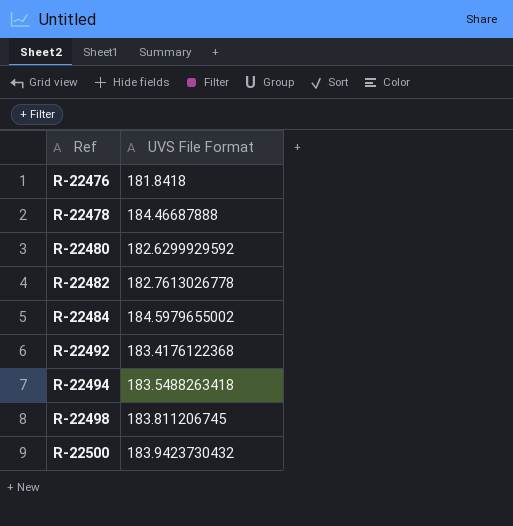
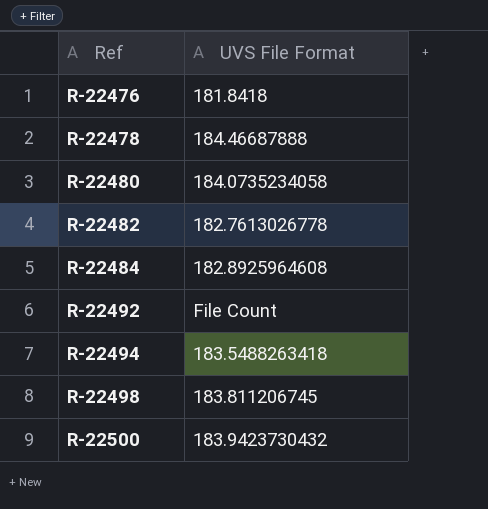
R-22480 | UVS File Format: 182.6299929592 -> 184.0735234058
R-22484 | UVS File Format: 184.5979655002 -> 182.8925964608
R-22492 | UVS File Format: 183.4176122368 -> File Count

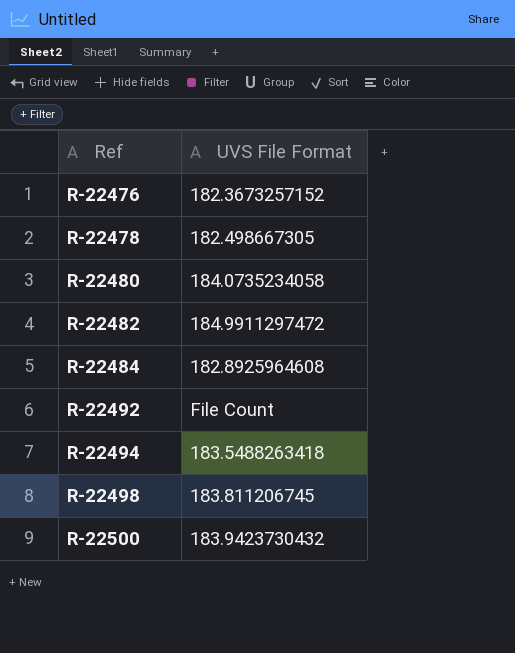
R-22476 | UVS File Format: 181.8418 -> 182.3673257152
R-22478 | UVS File Format: 184.46687888 -> 182.498667305
R-22482 | UVS File Format: 182.7613026778 -> 184.9911297472

